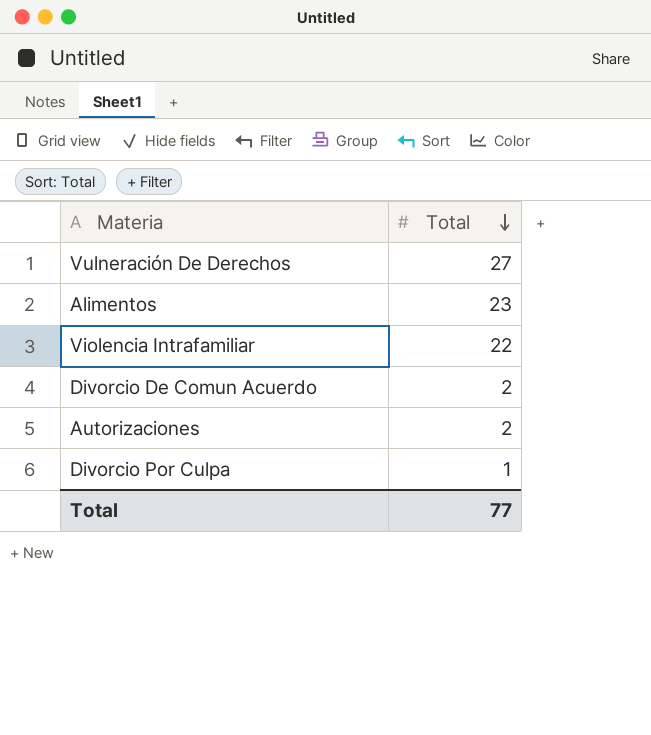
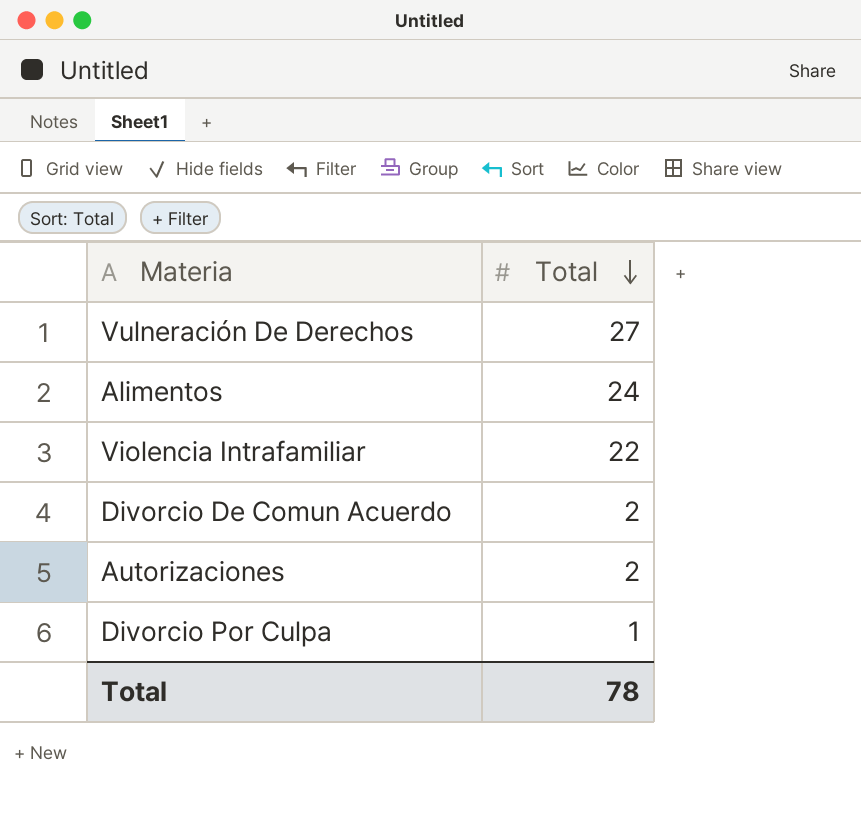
Alimentos | Total: 23 -> 24
Total | Total: 77 -> 78

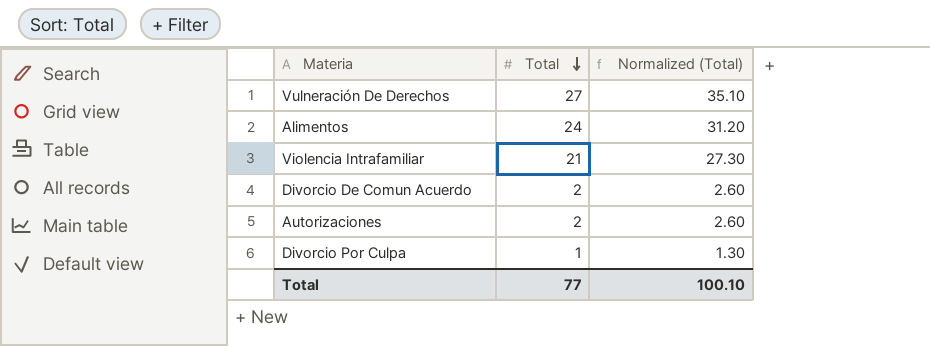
column Normalized (Total) | formula: none -> [Total] * 1.3
Violencia Intrafamiliar | Total: 22 -> 21
Total | Total: 78 -> 77

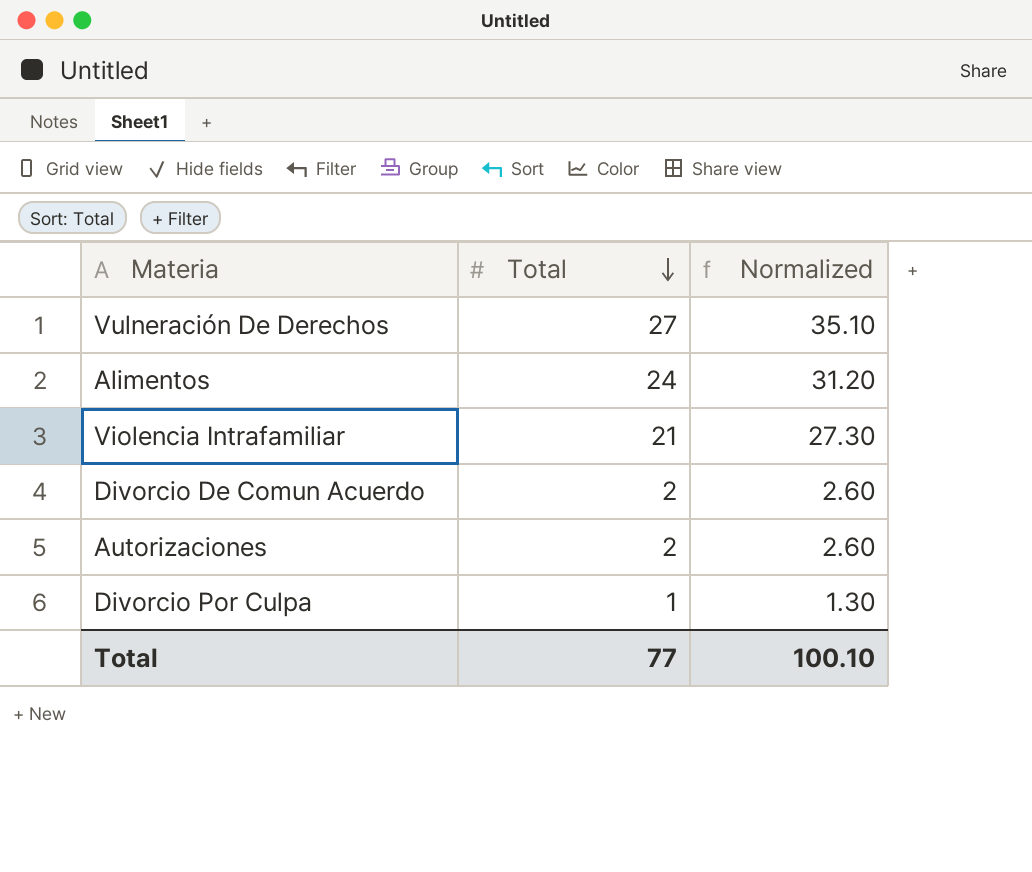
column name: Normalized (Total) -> Normalized

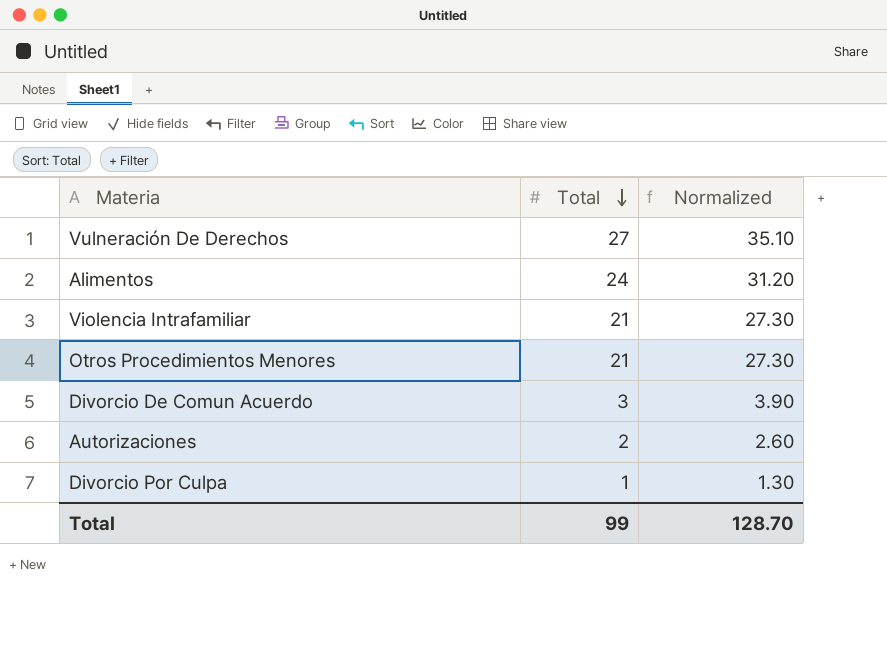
row Otros Procedimientos Menores: none -> 21 | 27.30
Divorcio De Comun Acuerdo | Total: 2 -> 3
Divorcio De Comun Acuerdo | Normalized: 2.60 -> 3.90
Total | Total: 77 -> 99
Total | Normalized: 100.10 -> 128.70

